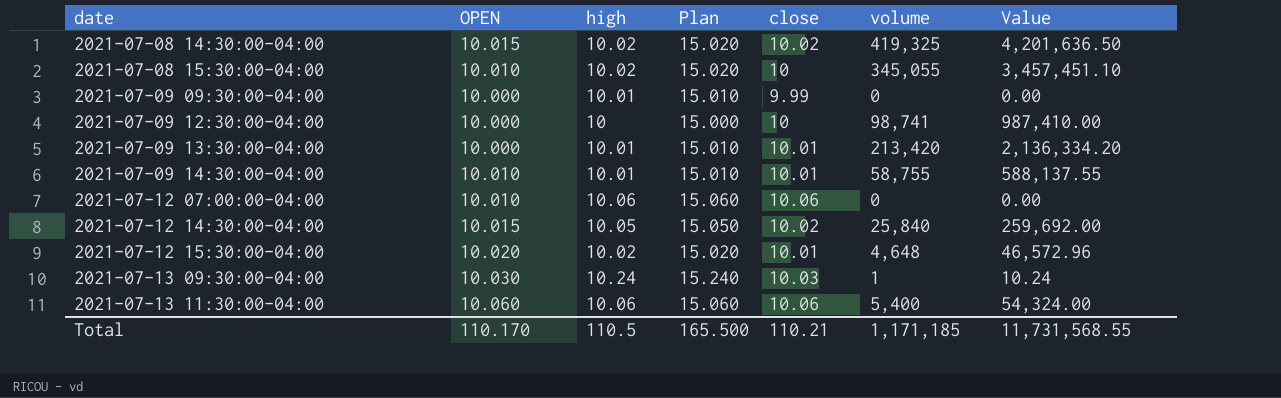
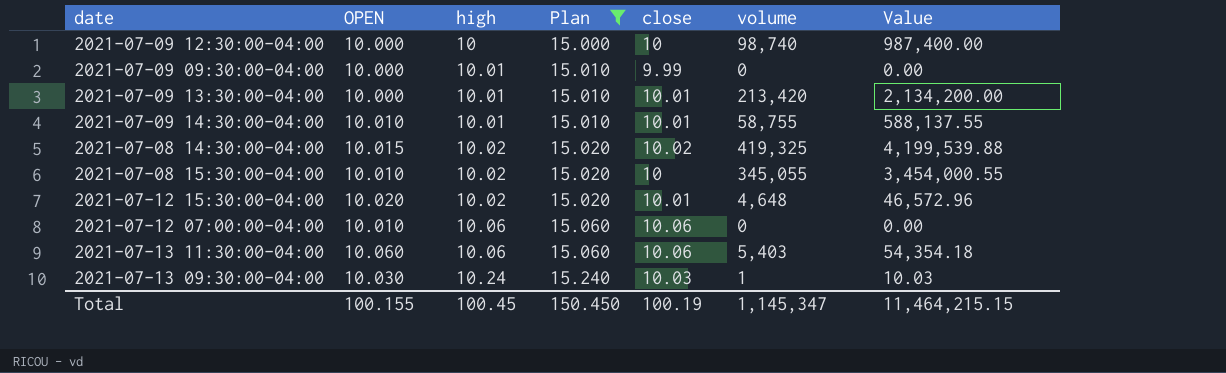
filter: none -> Plan != 15.050
row order: date ascending -> high ascending
column Value | formula: [high] * [volume] -> [OPEN] * [volume]
2021-07-09 12:30:00-04:00 | volume: 98,741 -> 98,740
2021-07-13 11:30:00-04:00 | volume: 5,400 -> 5,403
Total | OPEN: 110.170 -> 100.155
Total | high: 110.5 -> 100.45
Total | Plan: 165.500 -> 150.450
Total | close: 110.21 -> 100.19
Total | volume: 1,171,185 -> 1,145,347
Total | Value: 11,731,568.55 -> 11,464,215.15

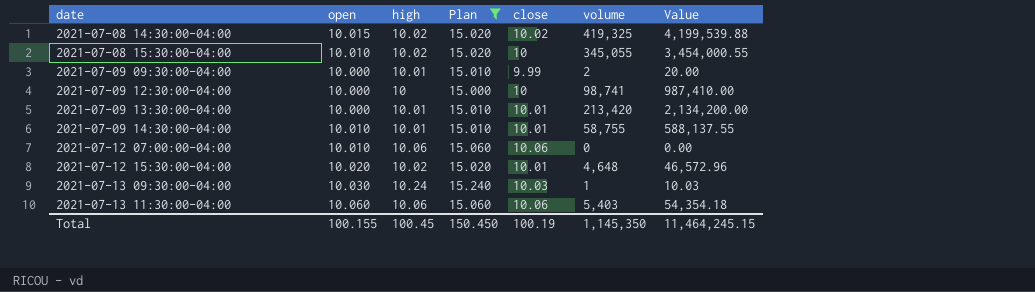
row order: high ascending -> date ascending
column name: OPEN -> open
2021-07-09 09:30:00-04:00 | volume: 0 -> 2
2021-07-09 09:30:00-04:00 | Value: 0.00 -> 20.00
2021-07-09 12:30:00-04:00 | volume: 98,740 -> 98,741
2021-07-09 12:30:00-04:00 | Value: 987,400.00 -> 987,410.00
Total | volume: 1,145,347 -> 1,145,350
Total | Value: 11,464,215.15 -> 11,464,245.15

